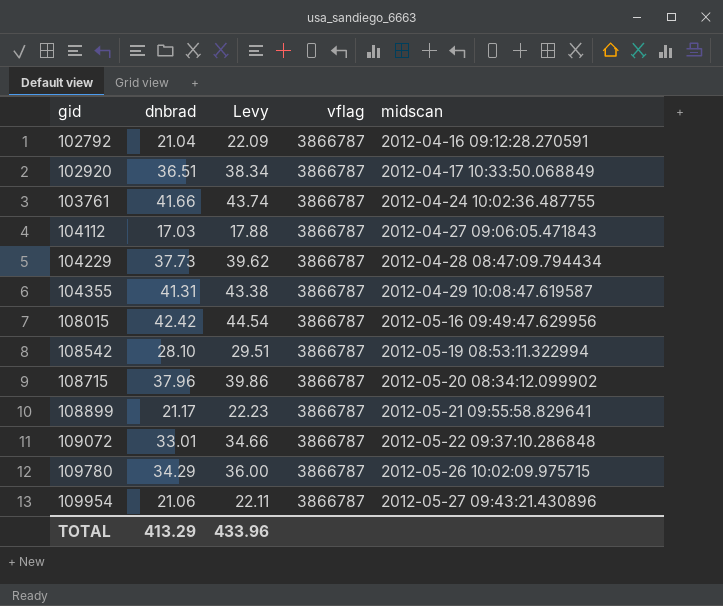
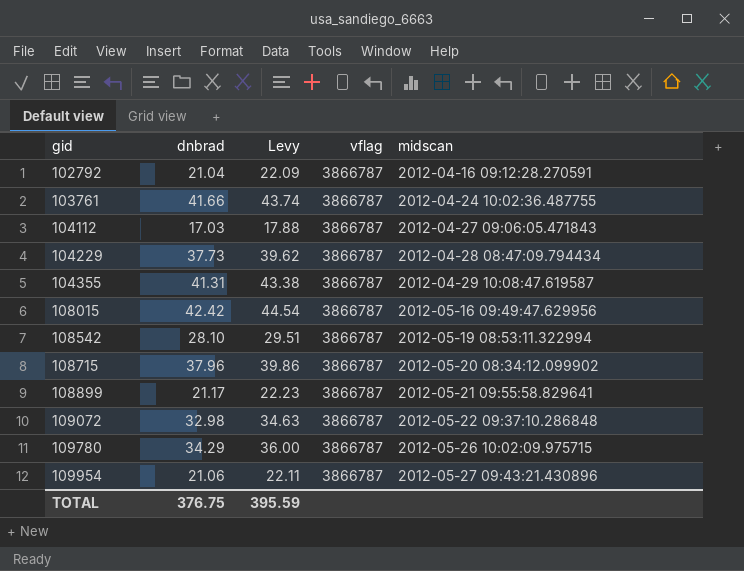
row 102920: 36.51 | 38.34 | 3866787 | 2012-04-17 10:33:50.068849 -> none
109072 | dnbrad: 33.01 -> 32.98
109072 | Levy: 34.66 -> 34.63
TOTAL | dnbrad: 413.29 -> 376.75
TOTAL | Levy: 433.96 -> 395.59

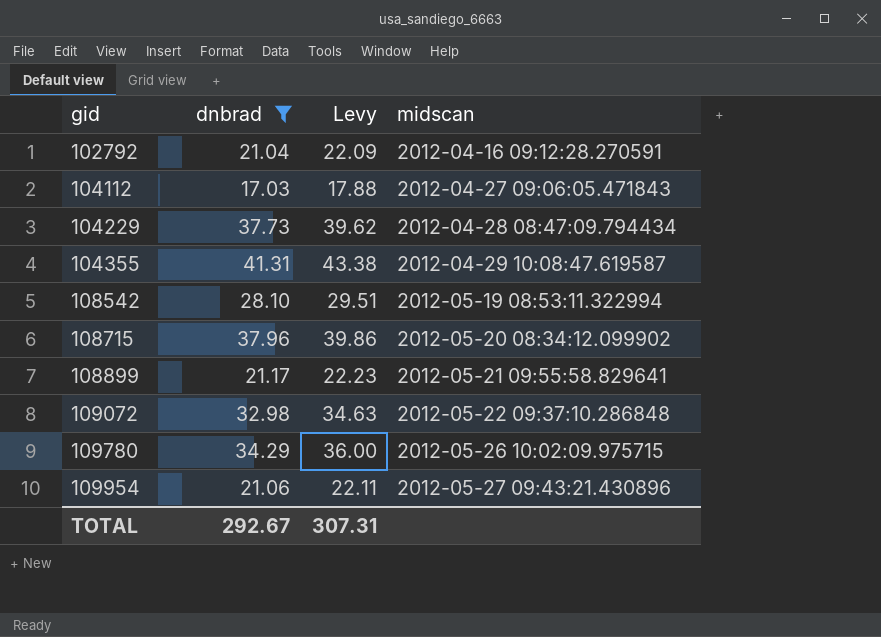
filter: none -> dnbrad <= 41.31
column vflag | position: 4 -> none
TOTAL | dnbrad: 376.75 -> 292.67
TOTAL | Levy: 395.59 -> 307.31

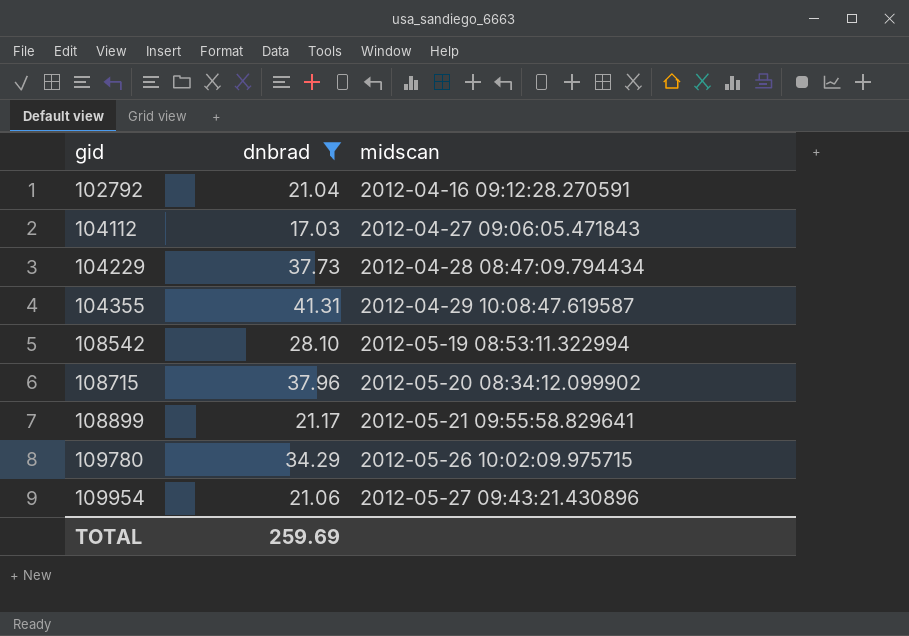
column Levy | formula: [dnbrad] * 1.05 -> none
row 109072: 32.98 | 34.63 | 2012-05-22 09:37:10.286848 -> none
TOTAL | dnbrad: 292.67 -> 259.69

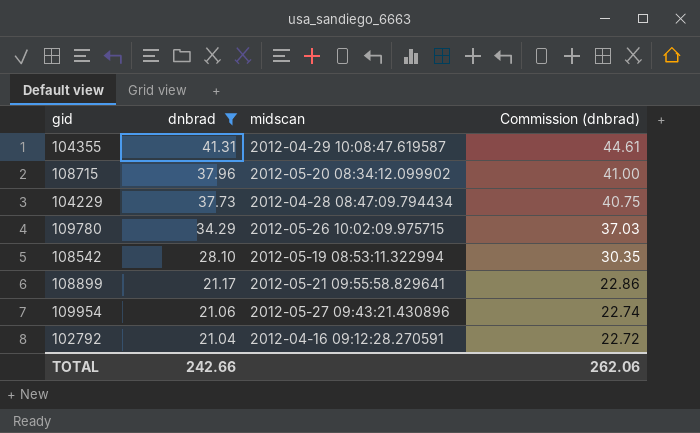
row order: gid ascending -> dnbrad descending
column Commission (dnbrad) | formula: none -> [dnbrad] * 1.08
row 104112: 17.03 | 2012-04-27 09:06:05.471843 -> none
TOTAL | dnbrad: 259.69 -> 242.66

